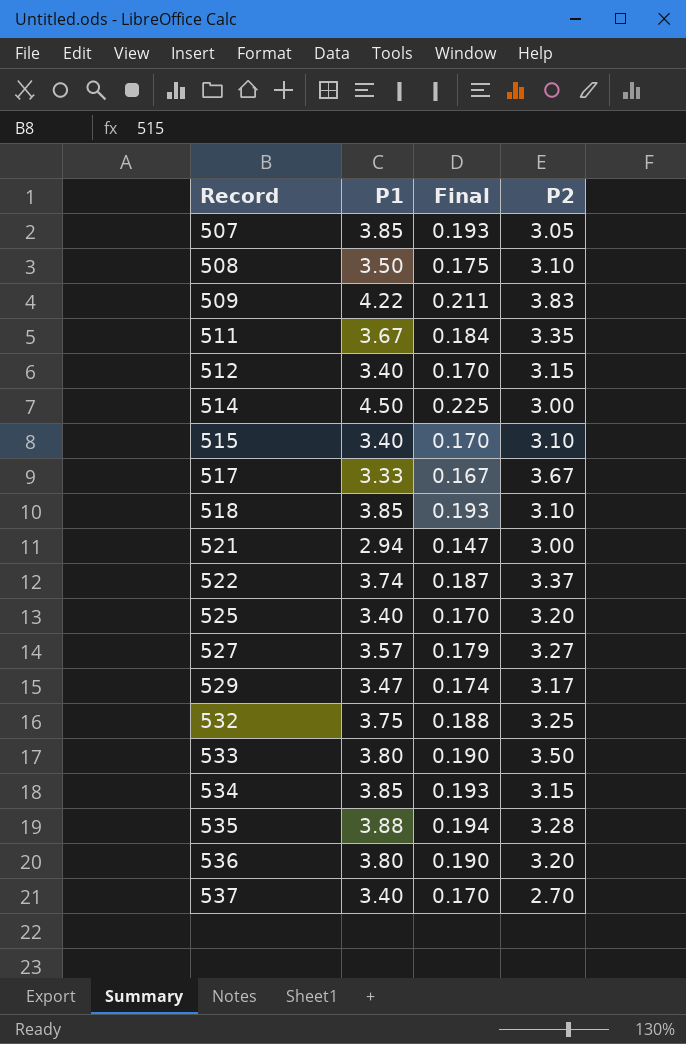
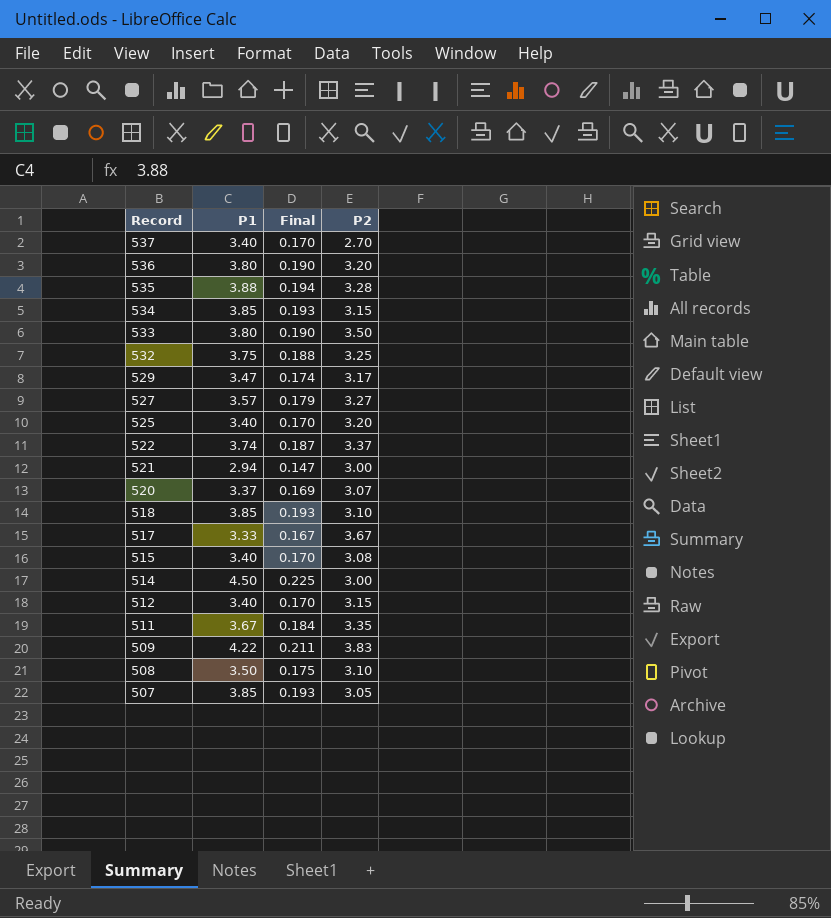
row order: Record ascending -> Record descending
row 520: none -> 3.37 | 0.169 | 3.07
515 | P2: 3.10 -> 3.08

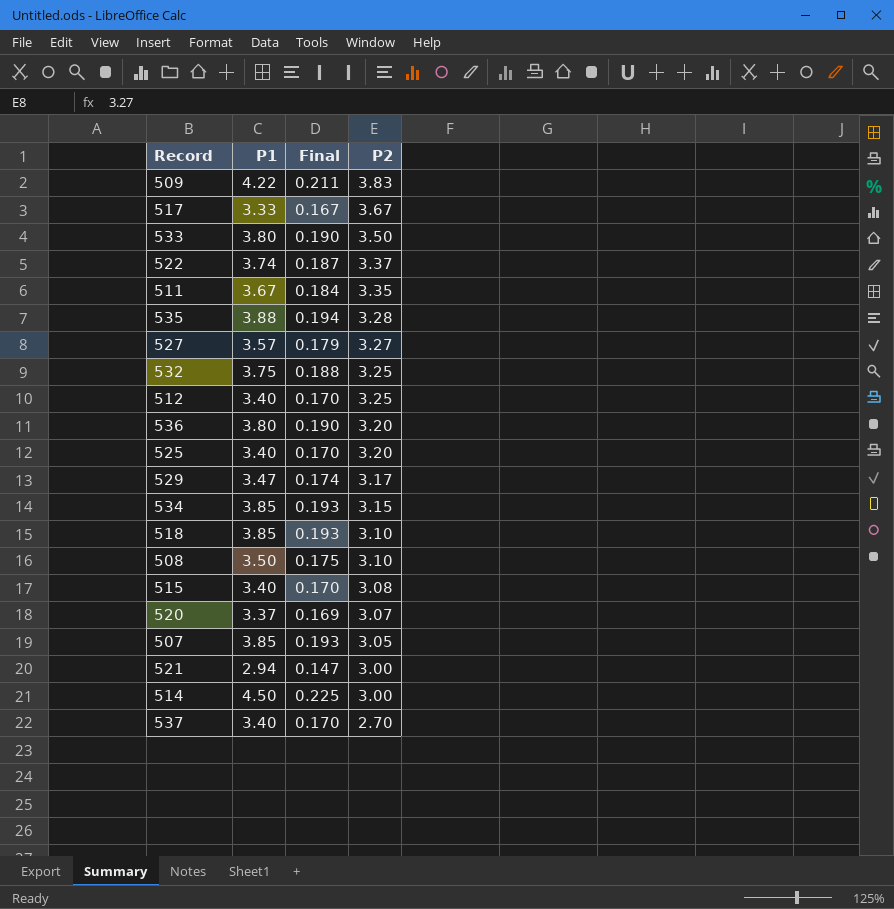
row order: Record descending -> P2 descending
512 | P2: 3.15 -> 3.25

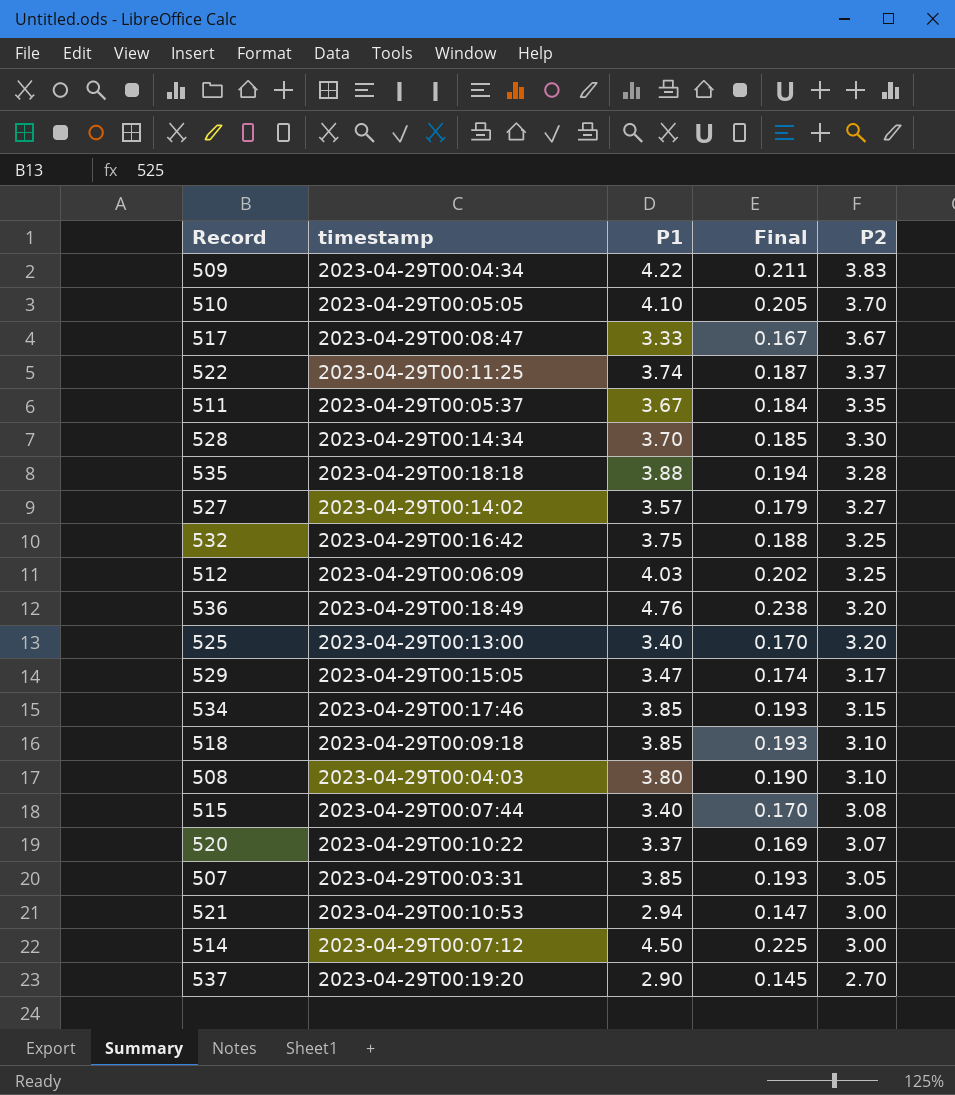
column timestamp | position: none -> 2
row 533: 3.80 | 0.190 | 3.50 -> none
row 510: none -> 2023-04-29T00:05:05 | 4.10 | 0.205 | 3.70
row 528: none -> 2023-04-29T00:14:34 | 3.70 | 0.185 | 3.30
512 | P1: 3.40 -> 4.03
512 | Final: 0.170 -> 0.202
536 | P1: 3.80 -> 4.76
536 | Final: 0.190 -> 0.238
508 | P1: 3.50 -> 3.80
508 | Final: 0.175 -> 0.190
537 | P1: 3.40 -> 2.90
537 | Final: 0.170 -> 0.145

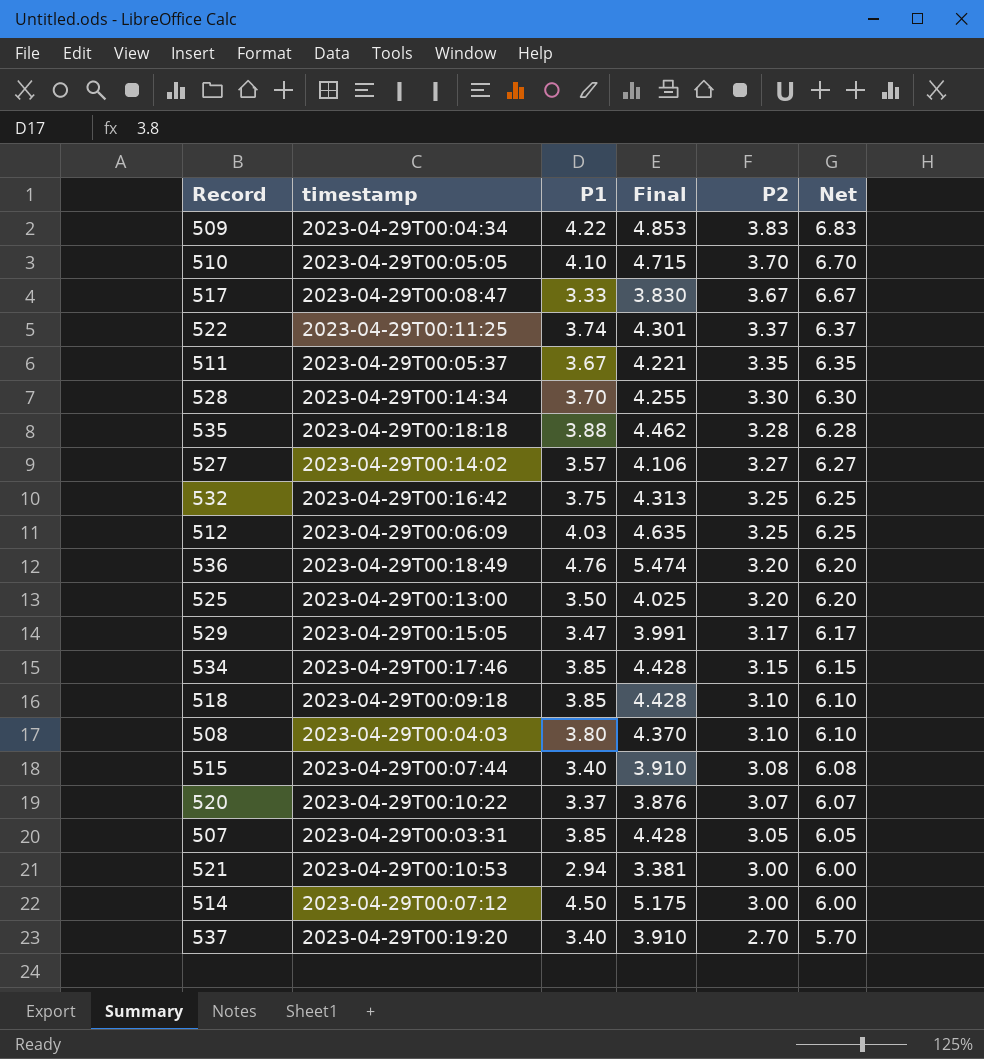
column Final | formula: [P1] * 0.05 -> [P1] * 1.15
column Net | formula: none -> [P2] + 3
525 | P1: 3.40 -> 3.50
537 | P1: 2.90 -> 3.40

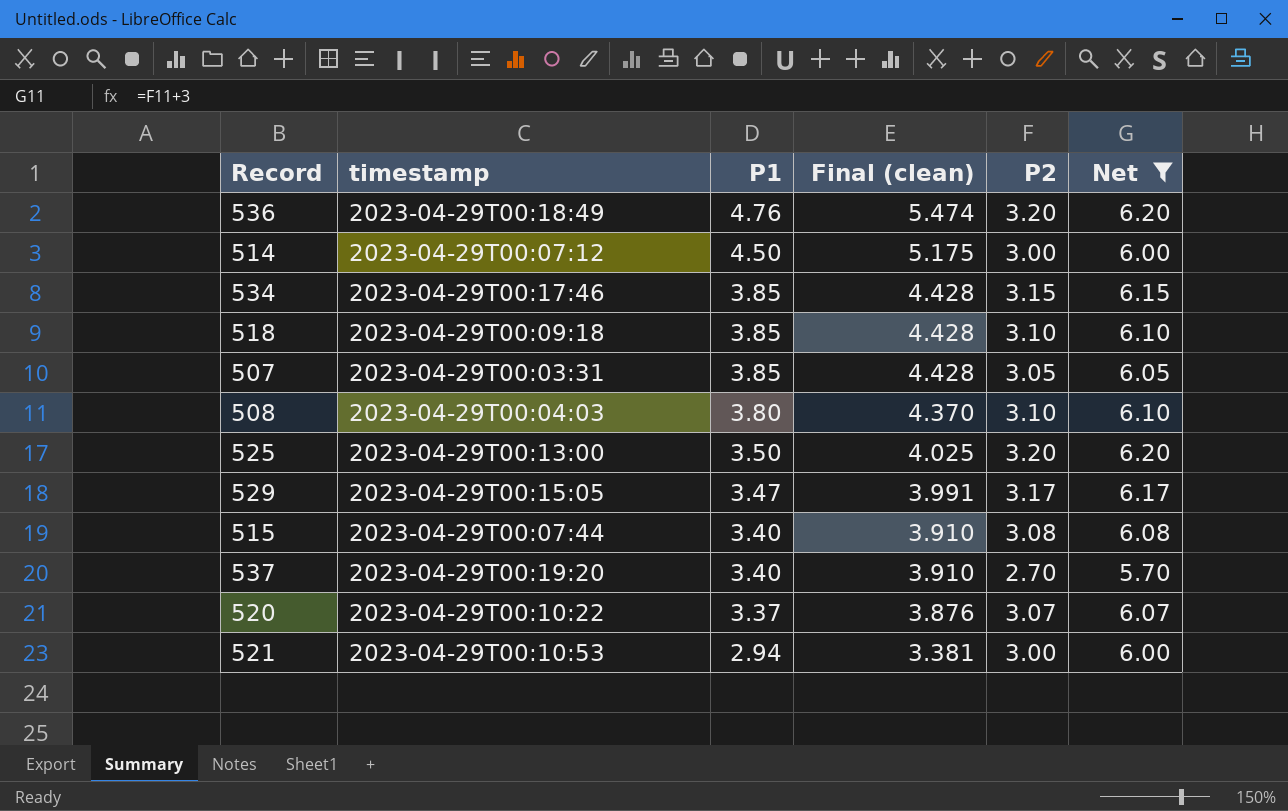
filter: none -> Net <= 6.20
row order: P2 descending -> P1 descending
column name: Final -> Final (clean)

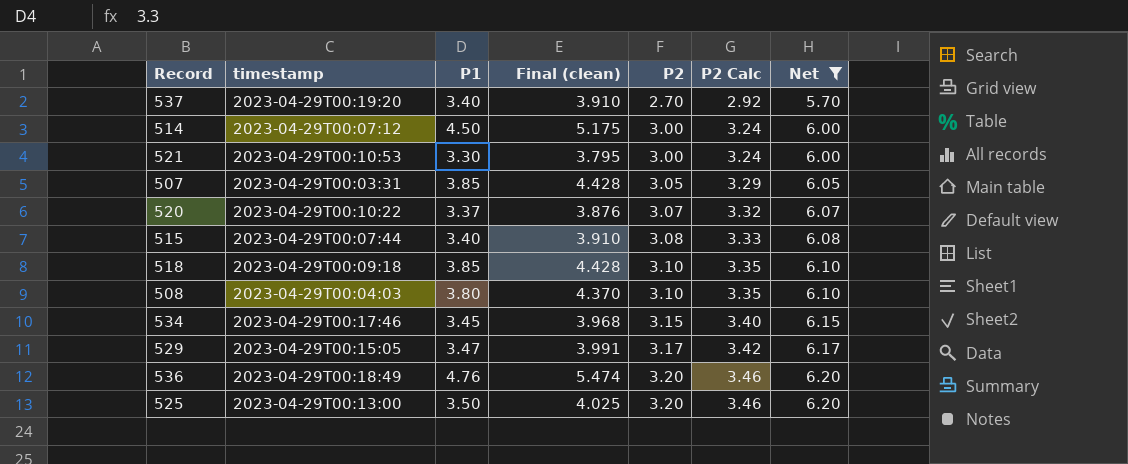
row order: P1 descending -> P2 ascending
column P2 Calc | formula: none -> [P2] * 1.08
521 | P1: 2.94 -> 3.30
521 | Final (clean): 3.381 -> 3.795
534 | P1: 3.85 -> 3.45
534 | Final (clean): 4.428 -> 3.968

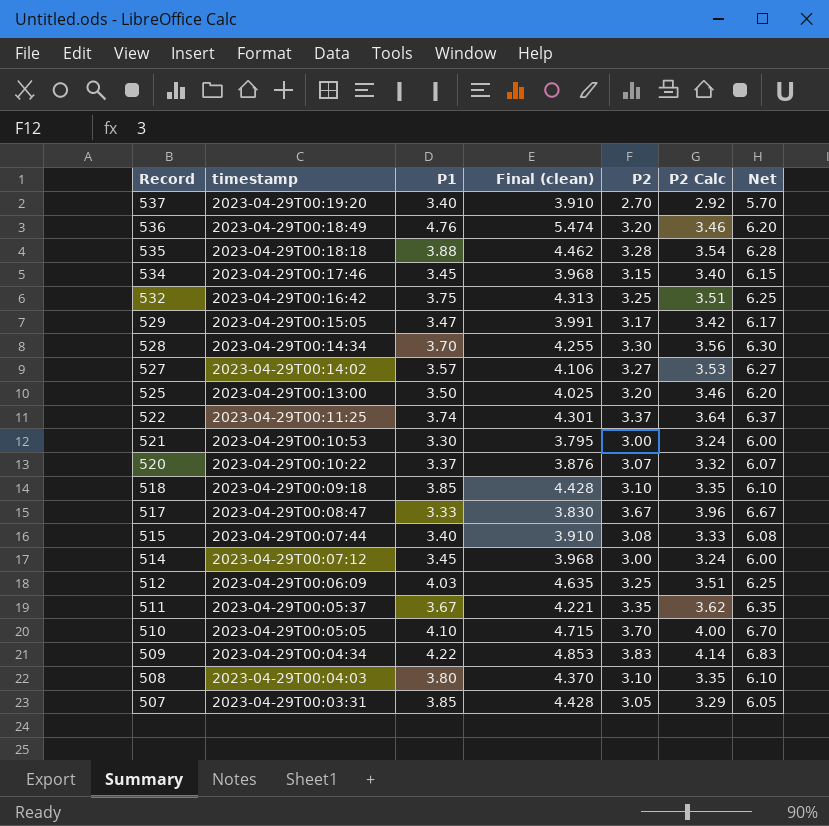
filter: Net <= 6.20 -> none
row order: P2 ascending -> Record descending
514 | P1: 4.50 -> 3.45
514 | Final (clean): 5.175 -> 3.968

